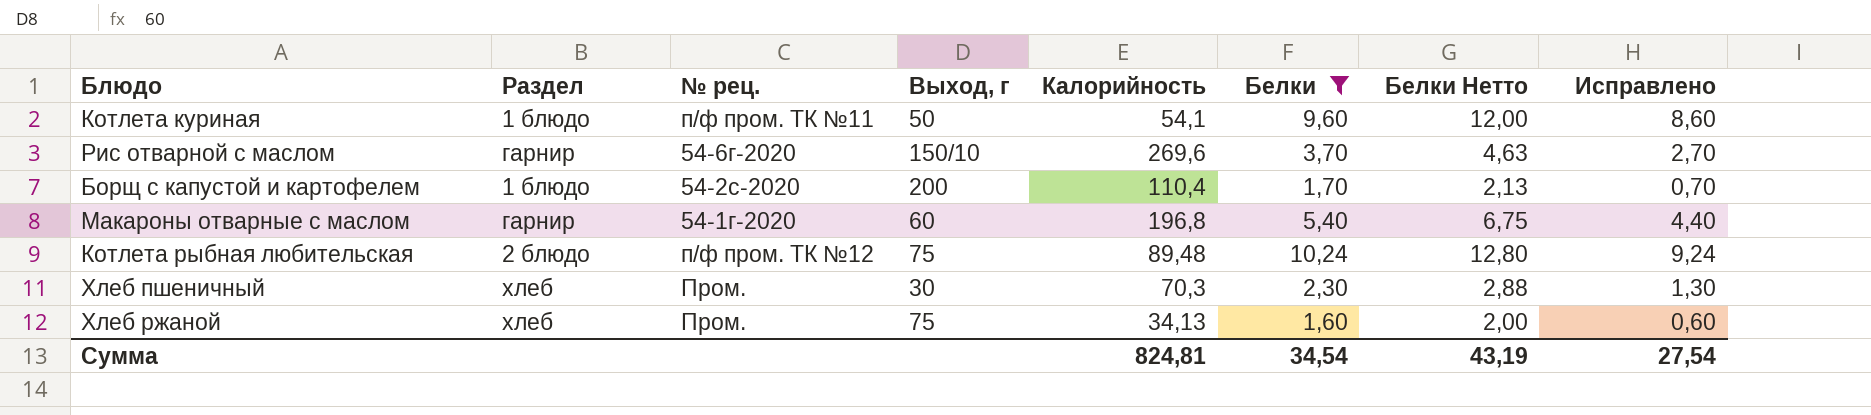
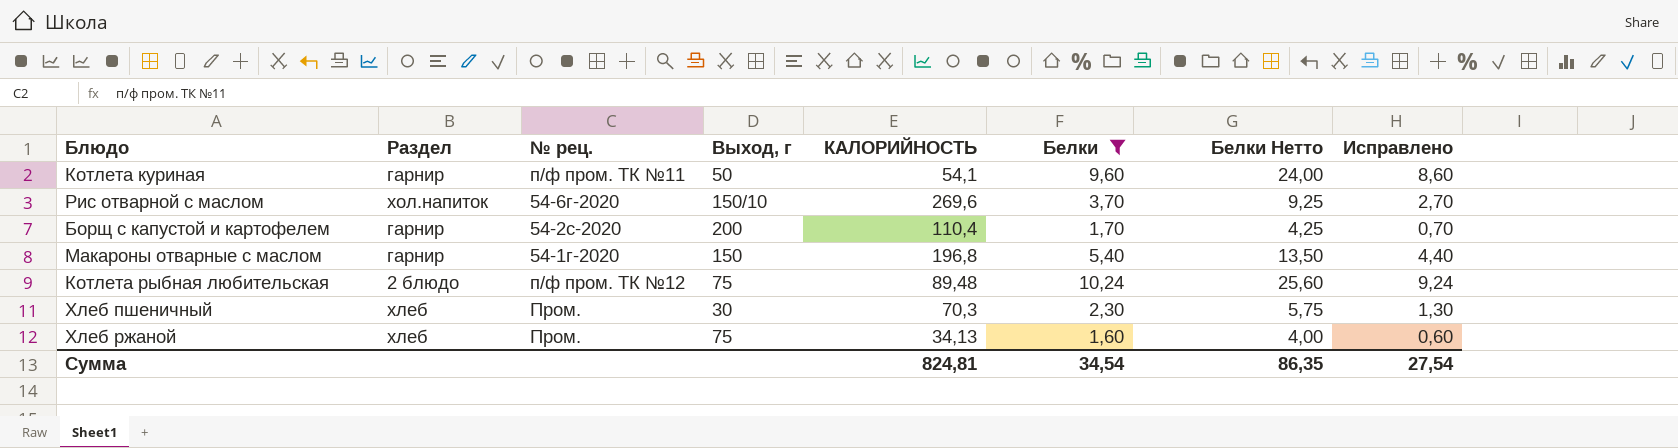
column name: Калорийность -> КАЛОРИЙНОСТЬ
column Белки Нетто | formula: [Белки] * 1,25 -> [Белки] * 2,5
Котлета куриная | Раздел: 1 блюдо -> гарнир
Рис отварной с маслом | Раздел: гарнир -> хол.напиток
Борщ с капустой и картофелем | Раздел: 1 блюдо -> гарнир
Макароны отварные с маслом | Выход, г: 60 -> 150
Сумма | Белки Нетто: 43,19 -> 86,35

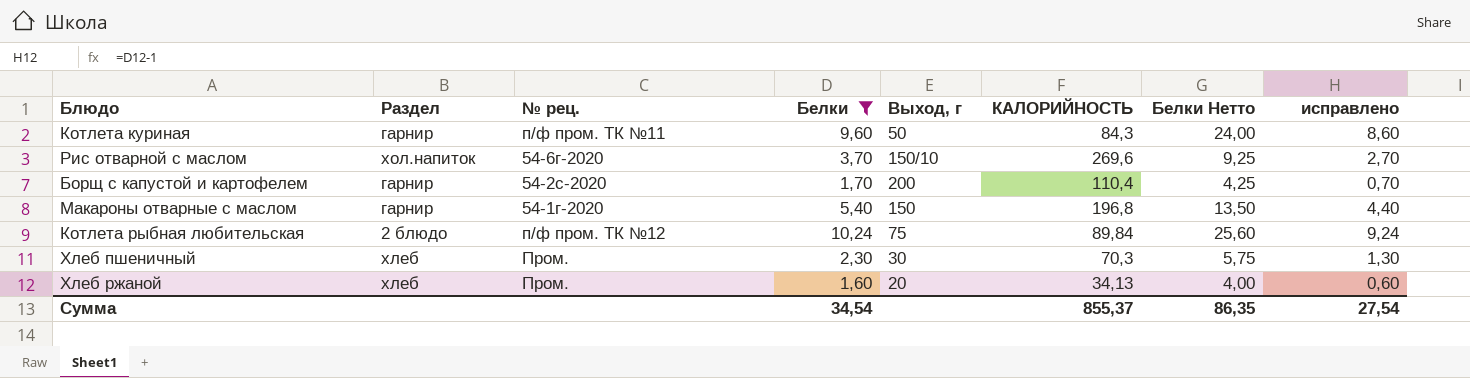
column Белки | position: 6 -> 4
column name: Исправлено -> исправлено
Котлета куриная | КАЛОРИЙНОСТЬ: 54,1 -> 84,3
Котлета рыбная любительская | КАЛОРИЙНОСТЬ: 89,48 -> 89,84
Хлеб ржаной | Выход, г: 75 -> 20
Сумма | КАЛОРИЙНОСТЬ: 824,81 -> 855,37

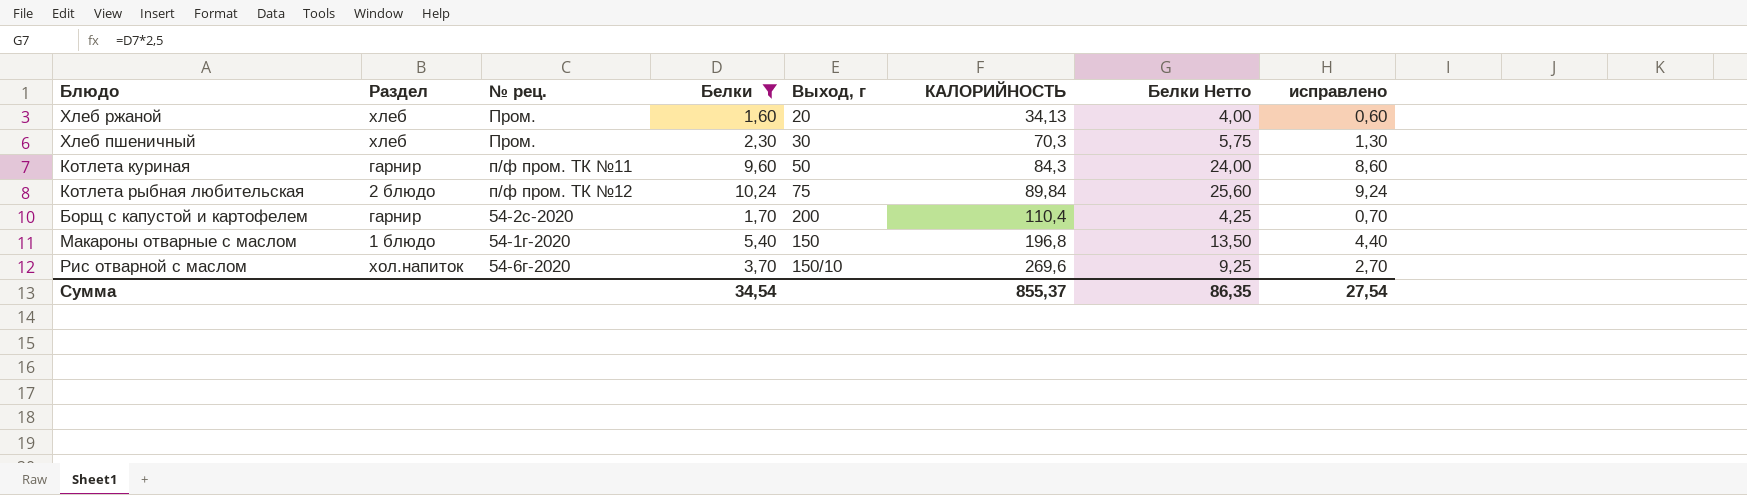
row order: none -> КАЛОРИЙНОСТЬ ascending
Макароны отварные с маслом | Раздел: гарнир -> 1 блюдо

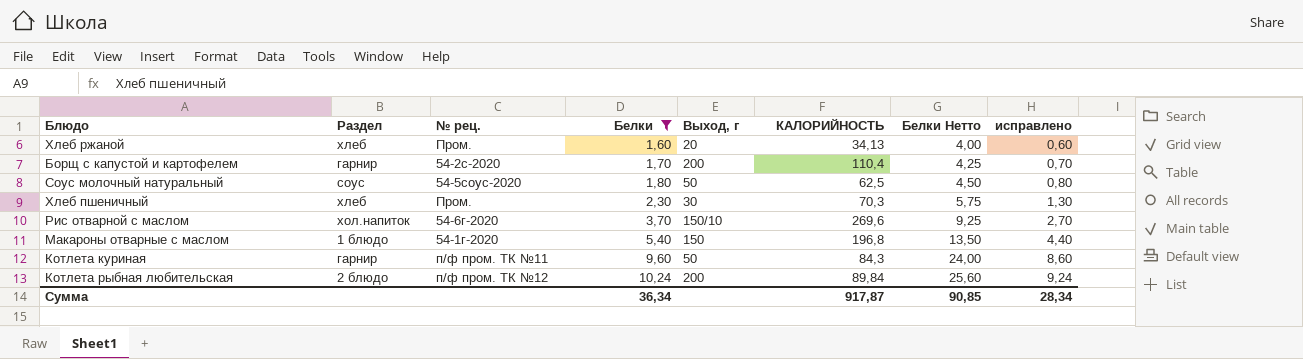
row order: КАЛОРИЙНОСТЬ ascending -> Белки ascending
row Соус молочный натуральный: none -> соус | 54-5соус-2020 | 1,80 | 50 | 62,5 | 4,50 | 0,80
Котлета рыбная любительская | Выход, г: 75 -> 200
Сумма | Белки: 34,54 -> 36,34
Сумма | КАЛОРИЙНОСТЬ: 855,37 -> 917,87
Сумма | Белки Нетто: 86,35 -> 90,85
Сумма | исправлено: 27,54 -> 28,34

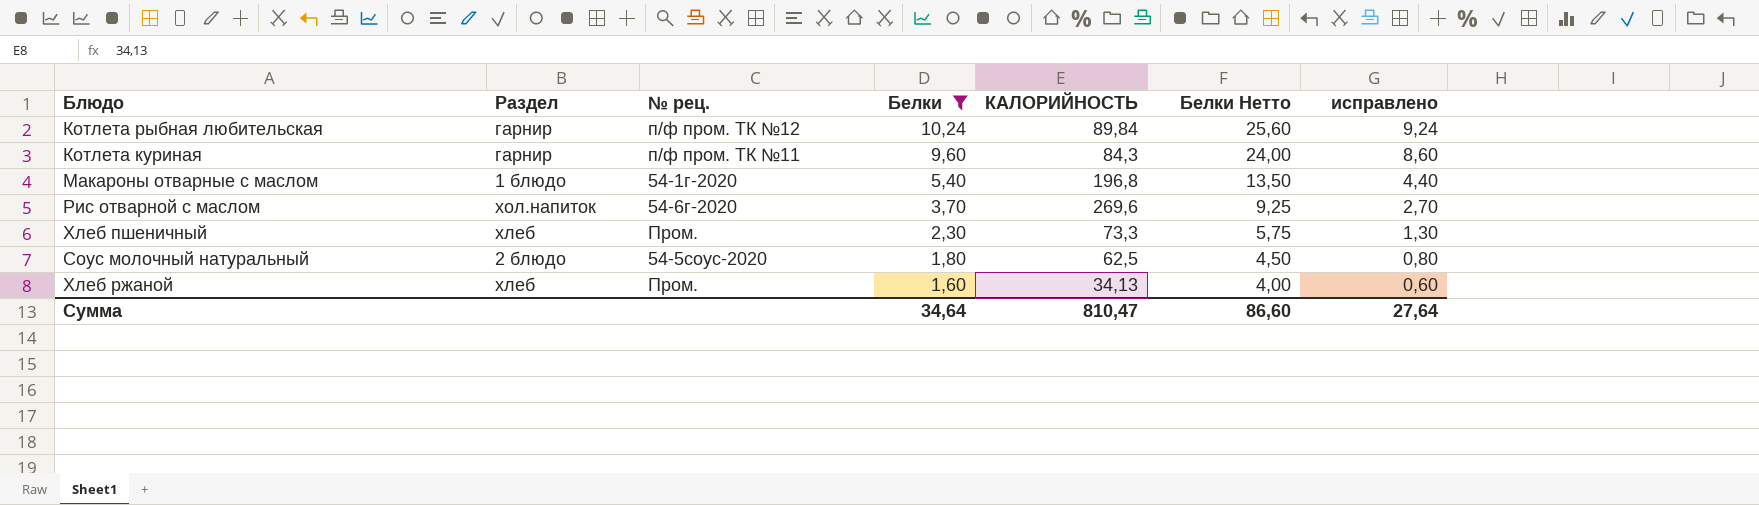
row order: Белки ascending -> Белки descending
column Выход, г | position: 5 -> none
row Борщ с капустой и картофелем: гарнир | 54-2с-2020 | 1,70 | 200 | 110,4 | 4,25 | 0,70 -> none
Котлета рыбная любительская | Раздел: 2 блюдо -> гарнир
Хлеб пшеничный | КАЛОРИЙНОСТЬ: 70,3 -> 73,3
Соус молочный натуральный | Раздел: соус -> 2 блюдо
Сумма | Белки: 36,34 -> 34,64
Сумма | КАЛОРИЙНОСТЬ: 917,87 -> 810,47
Сумма | Белки Нетто: 90,85 -> 86,60
Сумма | исправлено: 28,34 -> 27,64

